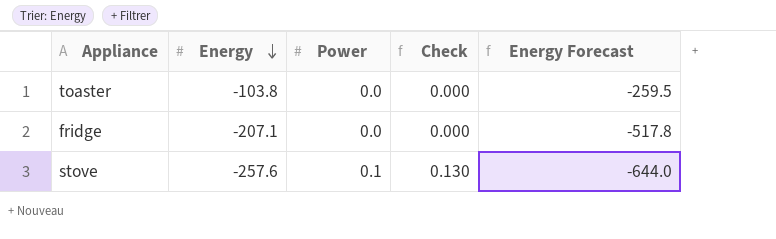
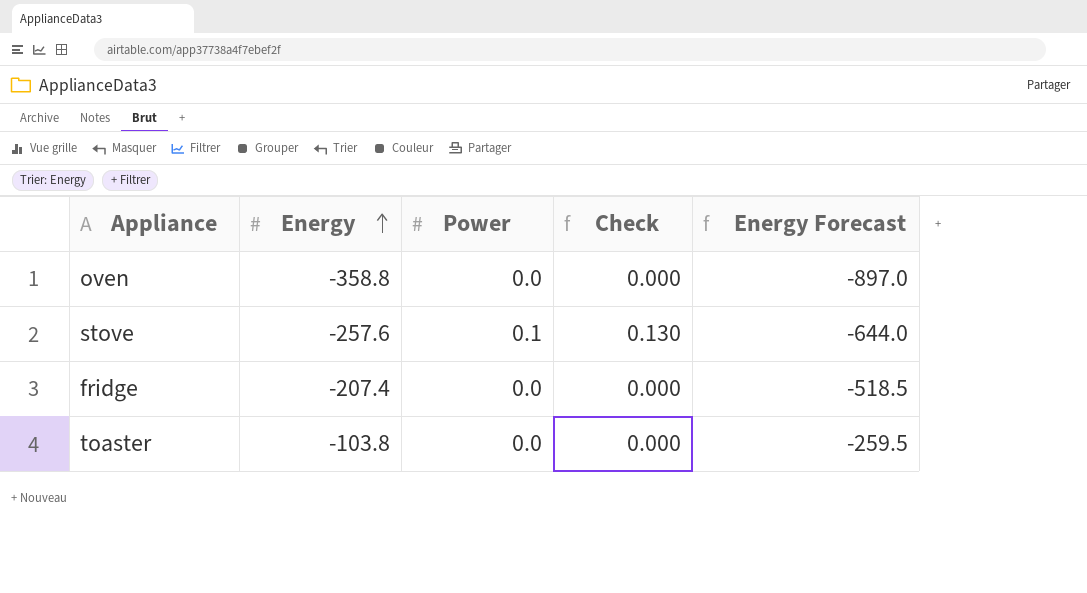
row order: Energy descending -> Energy ascending
row oven: none -> -358.8 | 0.0 | 0.000 | -897.0
fridge | Energy: -207.1 -> -207.4
fridge | Energy Forecast: -517.8 -> -518.5

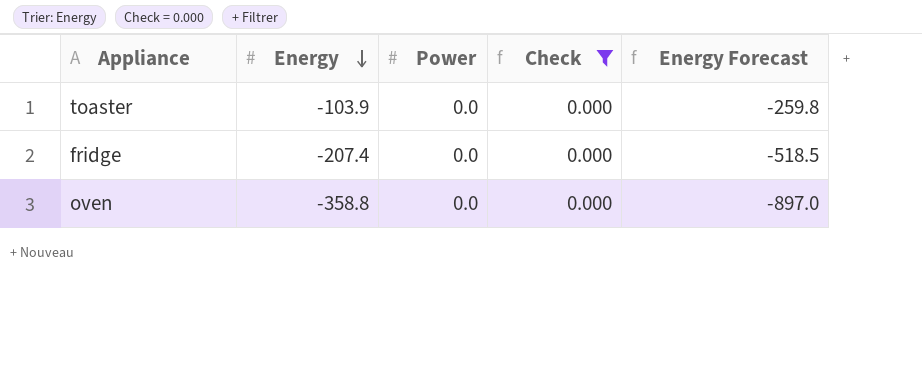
filter: none -> Check = 0.000
row order: Energy ascending -> Energy descending
toaster | Energy: -103.8 -> -103.9
toaster | Energy Forecast: -259.5 -> -259.8

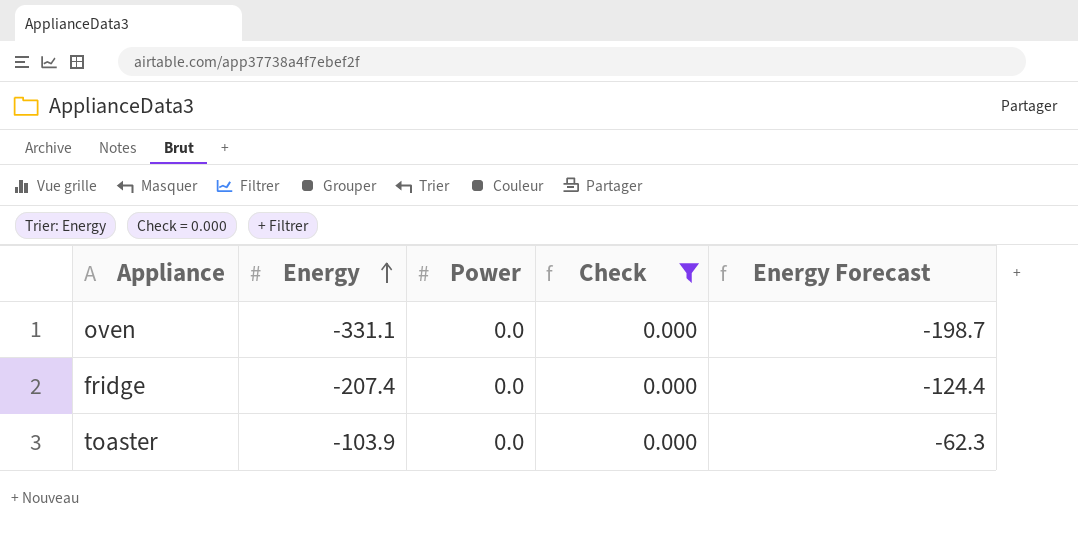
row order: Energy descending -> Energy ascending
column Energy Forecast | formula: [Energy] * 2.5 -> [Energy] * 0.6
oven | Energy: -358.8 -> -331.1

